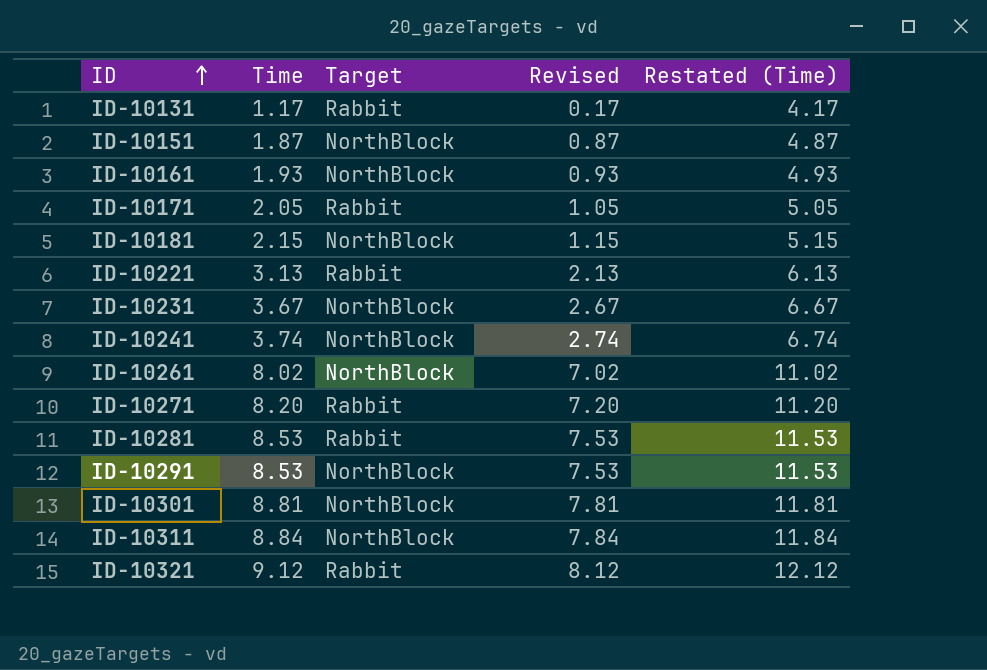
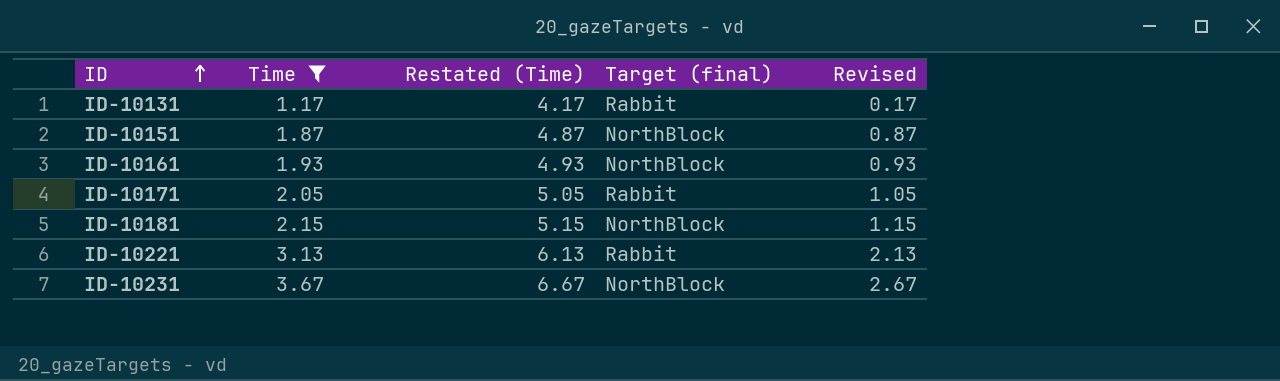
filter: none -> Time <= 3.67
column Restated (Time) | position: 5 -> 3
column name: Target -> Target (final)

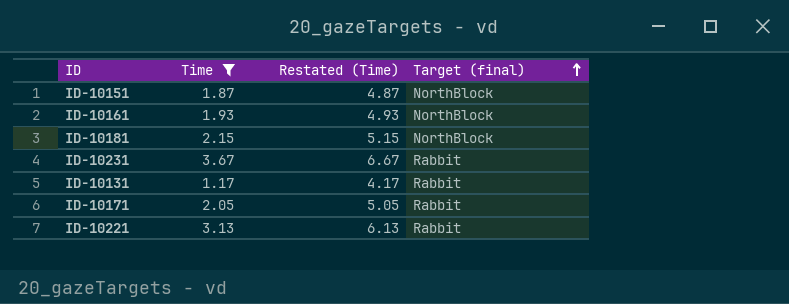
row order: ID ascending -> Target (final) ascending
column Revised | formula: [Time] - 1 -> none
ID-10231 | Target (final): NorthBlock -> Rabbit

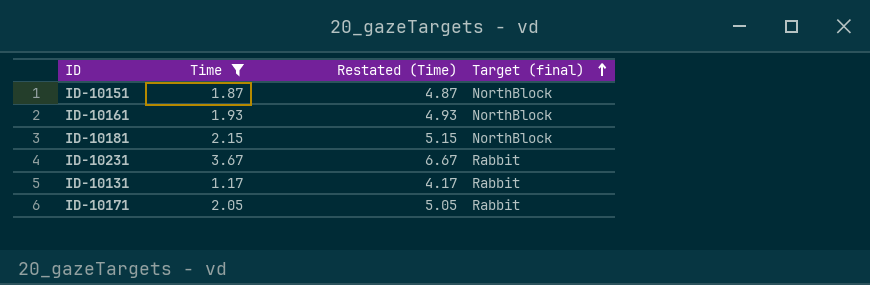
row ID-10221: 3.13 | 6.13 | Rabbit -> none

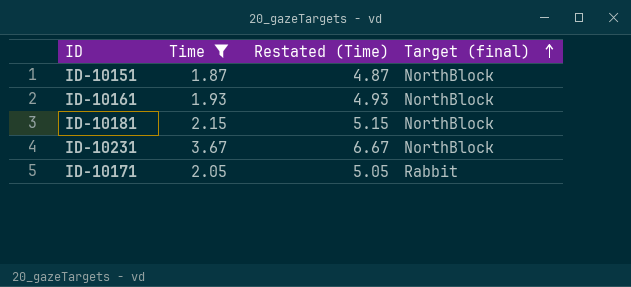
row ID-10131: 1.17 | 4.17 | Rabbit -> none
ID-10231 | Target (final): Rabbit -> NorthBlock

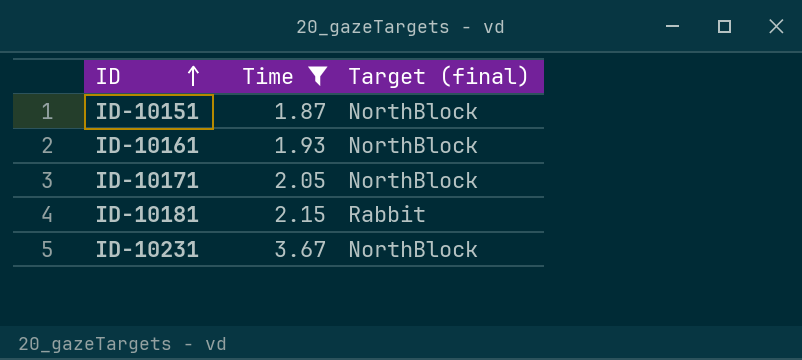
row order: Target (final) ascending -> ID ascending
column Restated (Time) | formula: [Time] + 3 -> none
ID-10171 | Target (final): Rabbit -> NorthBlock
ID-10181 | Target (final): NorthBlock -> Rabbit

